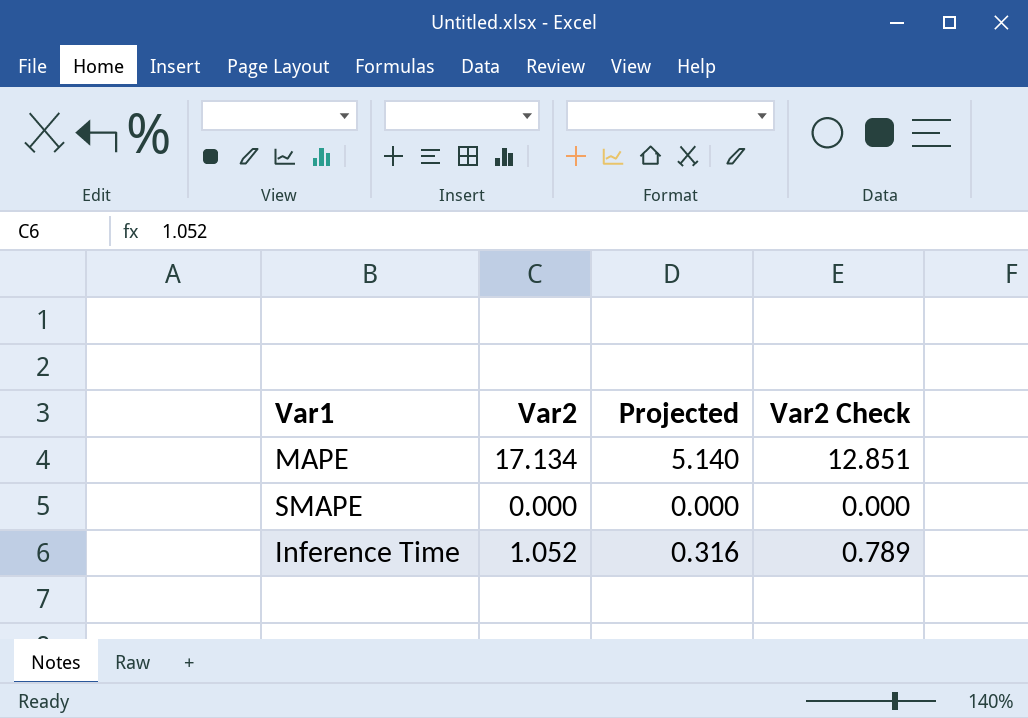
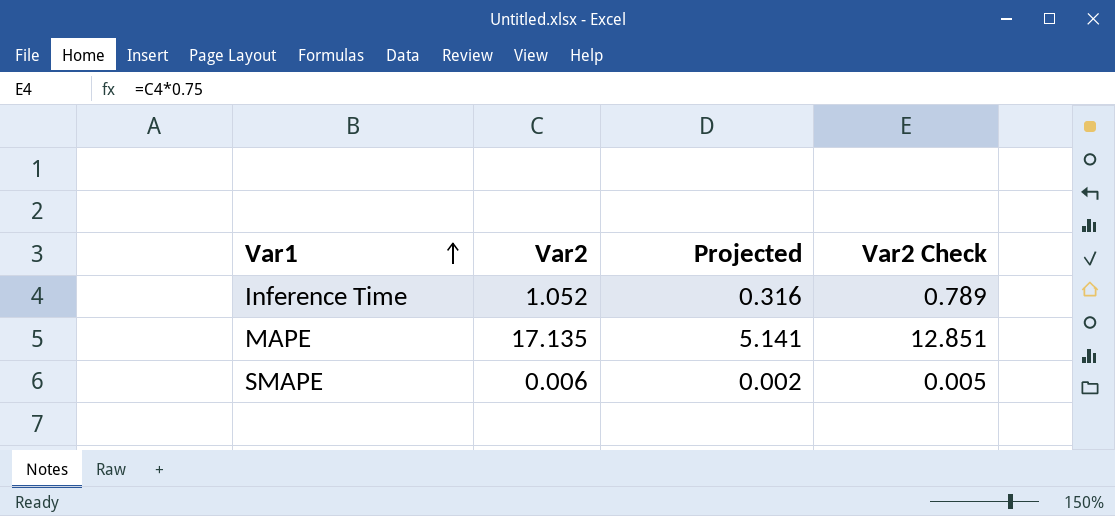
row order: none -> Var1 ascending
MAPE | Var2: 17.134 -> 17.135
MAPE | Projected: 5.140 -> 5.141
SMAPE | Var2: 0.000 -> 0.006
SMAPE | Projected: 0.000 -> 0.002
SMAPE | Var2 Check: 0.000 -> 0.005

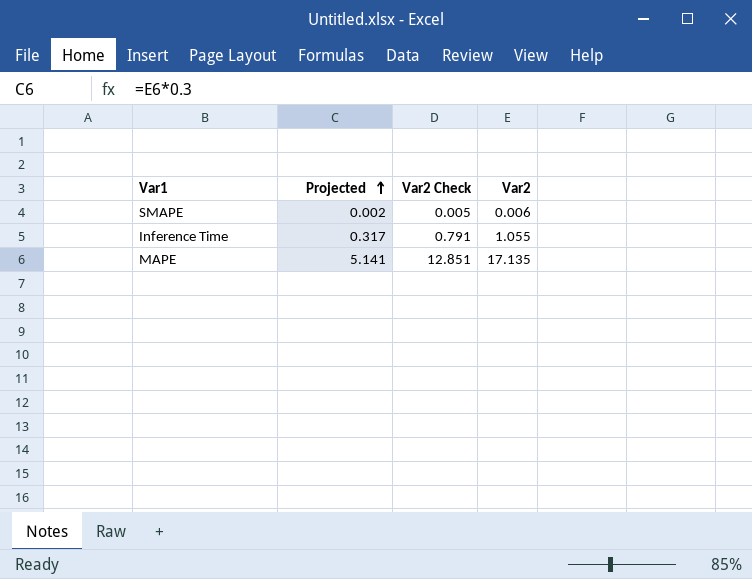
row order: Var1 ascending -> Projected ascending
column Var2 | position: 2 -> 4
Inference Time | Projected: 0.316 -> 0.317
Inference Time | Var2 Check: 0.789 -> 0.791
Inference Time | Var2: 1.052 -> 1.055

